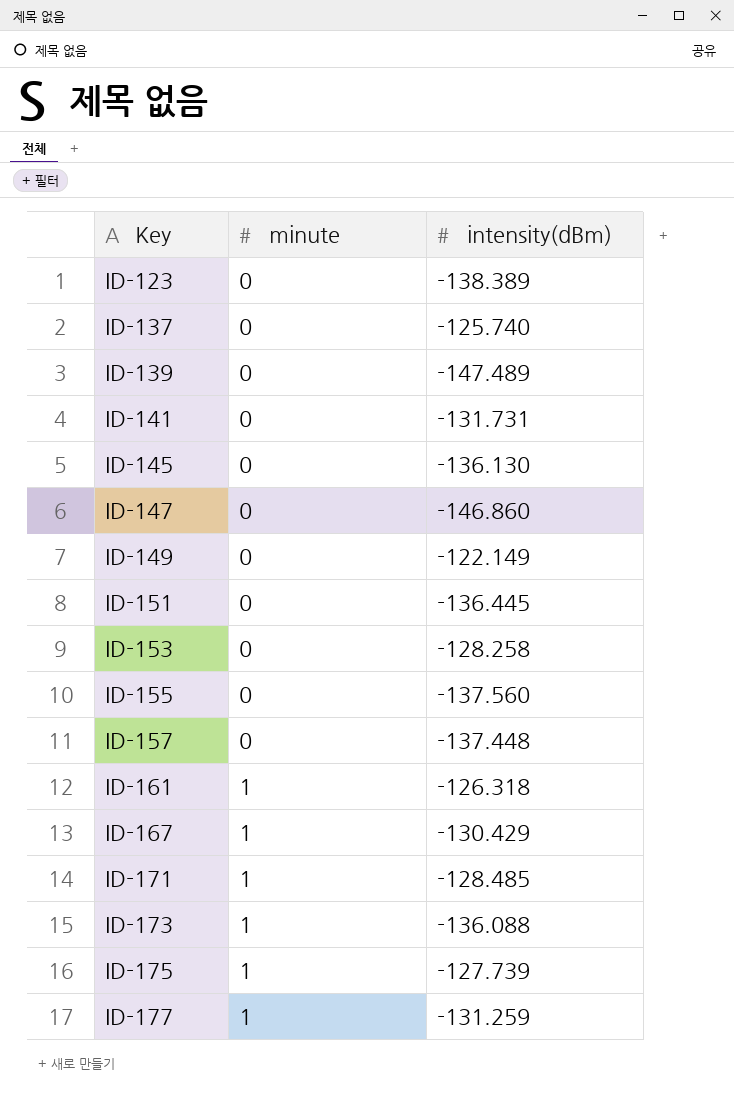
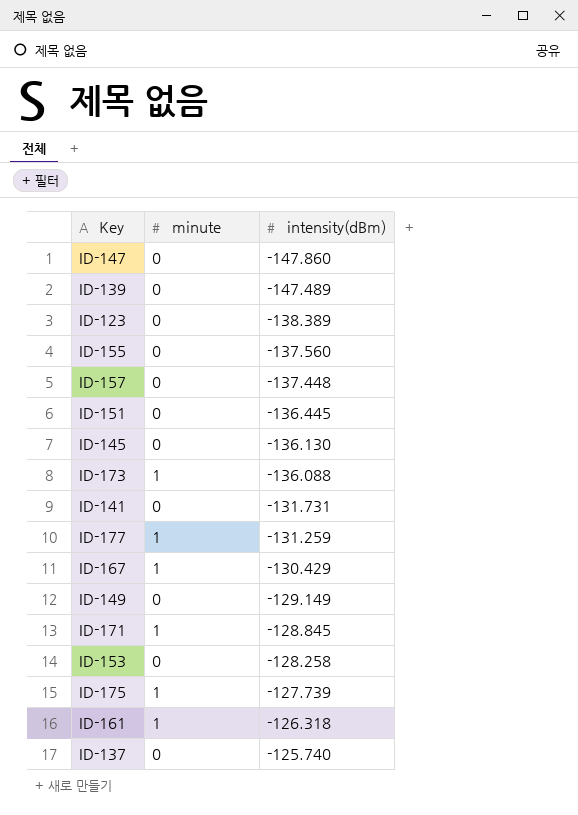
row order: Key ascending -> intensity(dBm) ascending
ID-147 | intensity(dBm): -146.860 -> -147.860
ID-149 | intensity(dBm): -122.149 -> -129.149
ID-171 | intensity(dBm): -128.485 -> -128.845

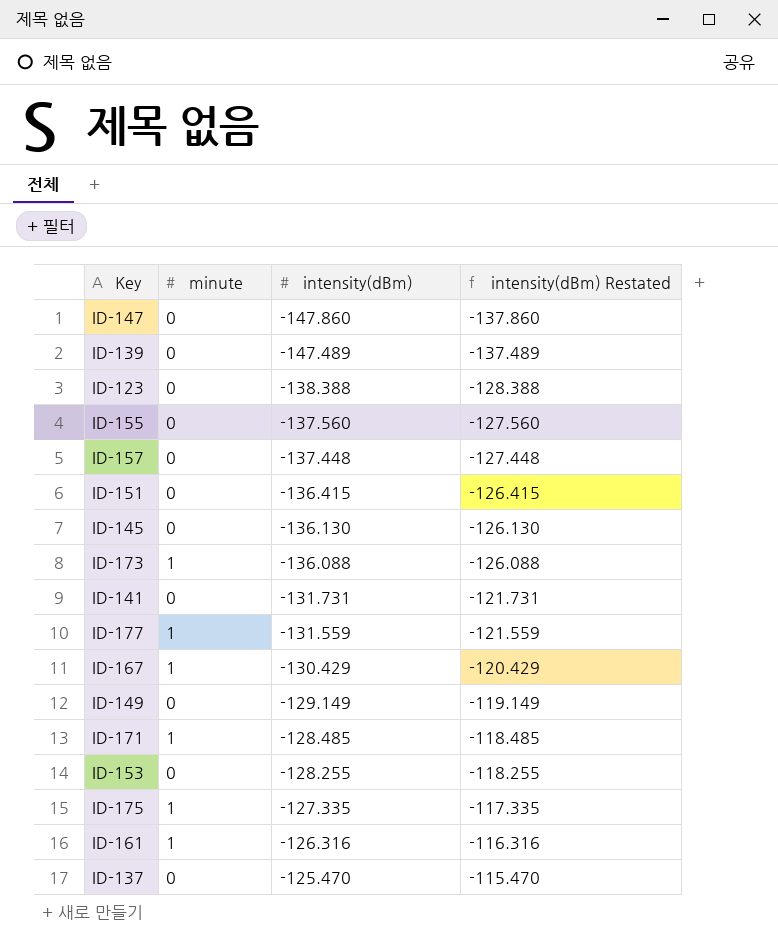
column intensity(dBm) Restated | formula: none -> [intensity(dBm)] + 10
ID-123 | intensity(dBm): -138.389 -> -138.388
ID-151 | intensity(dBm): -136.445 -> -136.415
ID-177 | intensity(dBm): -131.259 -> -131.559
ID-171 | intensity(dBm): -128.845 -> -128.485
ID-153 | intensity(dBm): -128.258 -> -128.255
ID-175 | intensity(dBm): -127.739 -> -127.335
ID-161 | intensity(dBm): -126.318 -> -126.316
ID-137 | intensity(dBm): -125.740 -> -125.470

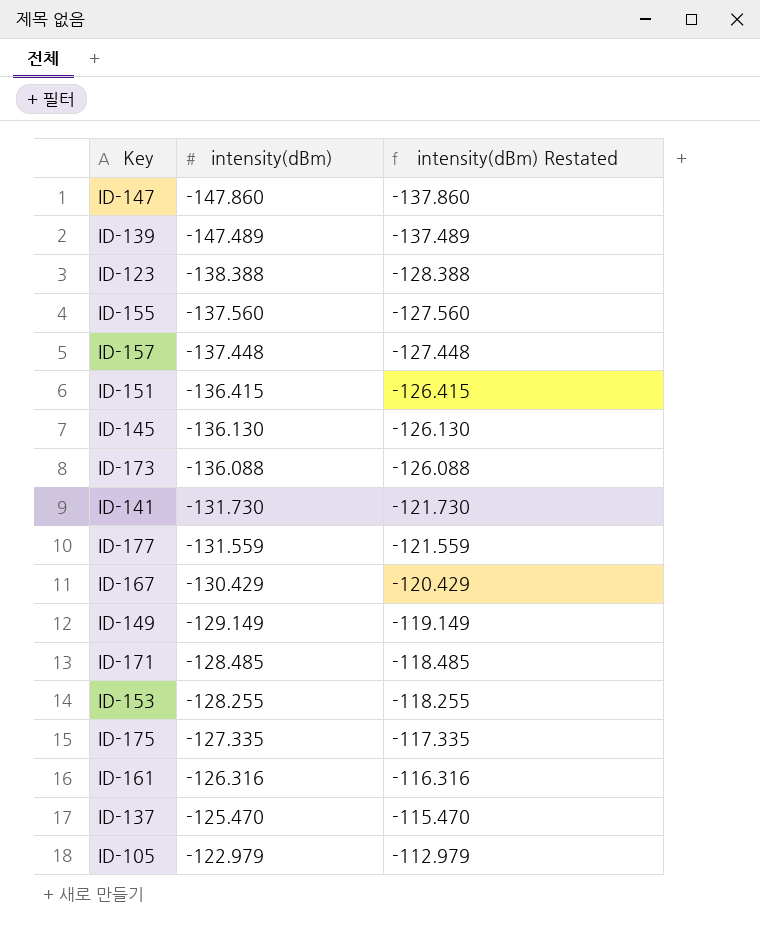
column minute | position: 2 -> none
ID-141 | intensity(dBm): -131.731 -> -131.730
ID-141 | intensity(dBm) Restated: -121.731 -> -121.730
row ID-105: none -> -122.979 | -112.979

